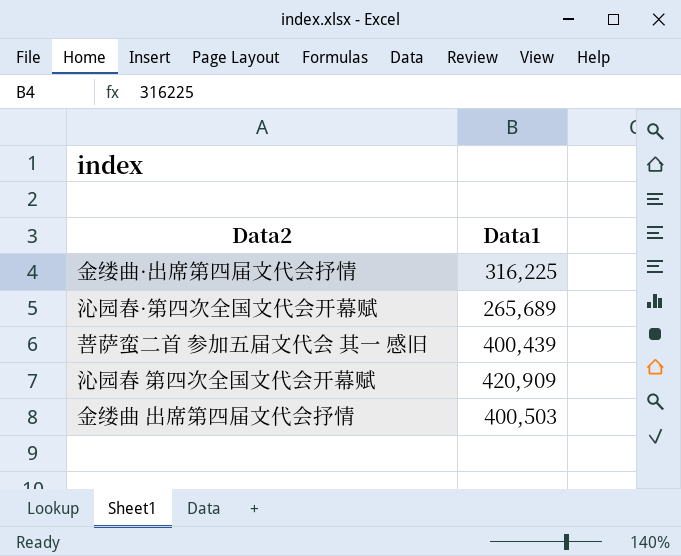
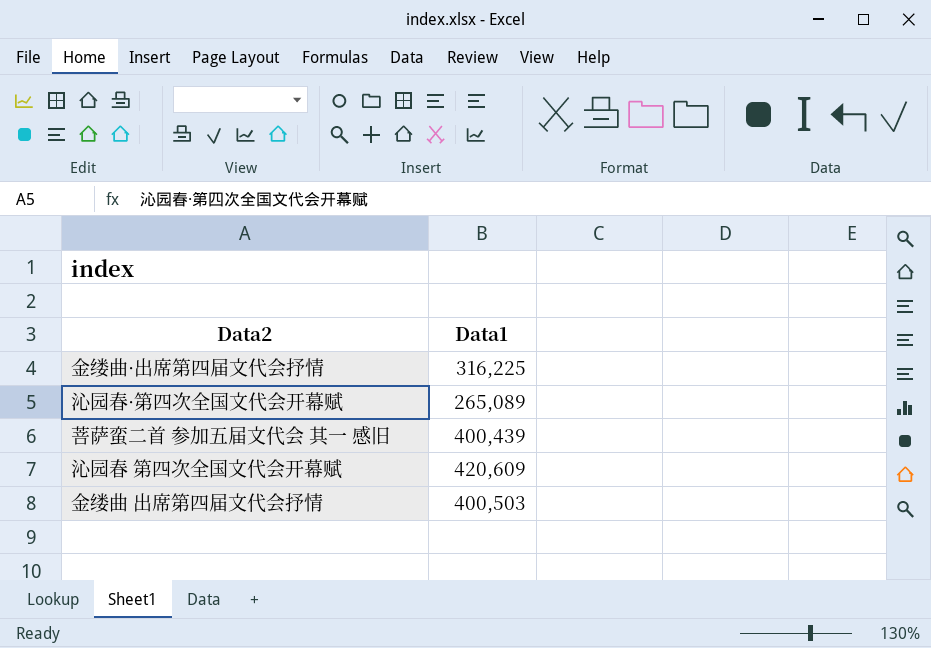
沁园春·第四次全国文代会开幕赋 | Data1: 265,689 -> 265,089
沁园春 第四次全国文代会开幕赋 | Data1: 420,909 -> 420,609

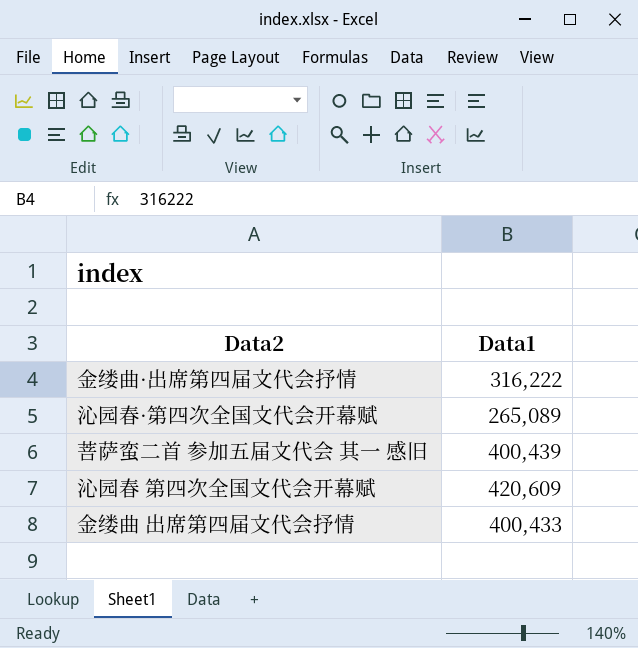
金缕曲·出席第四届文代会抒情 | Data1: 316,225 -> 316,222
金缕曲 出席第四届文代会抒情 | Data1: 400,503 -> 400,433

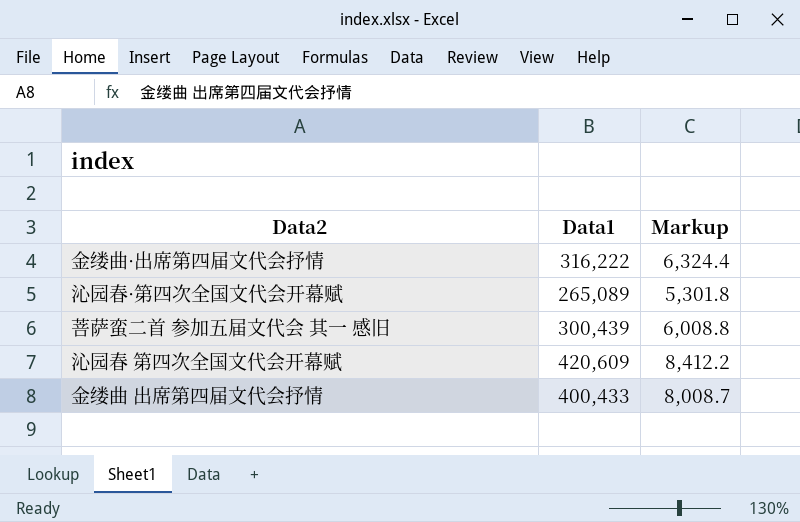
column Markup | formula: none -> [Data1] * 0.02
菩萨蛮二首 参加五届文代会 其一 感旧 | Data1: 400,439 -> 300,439

